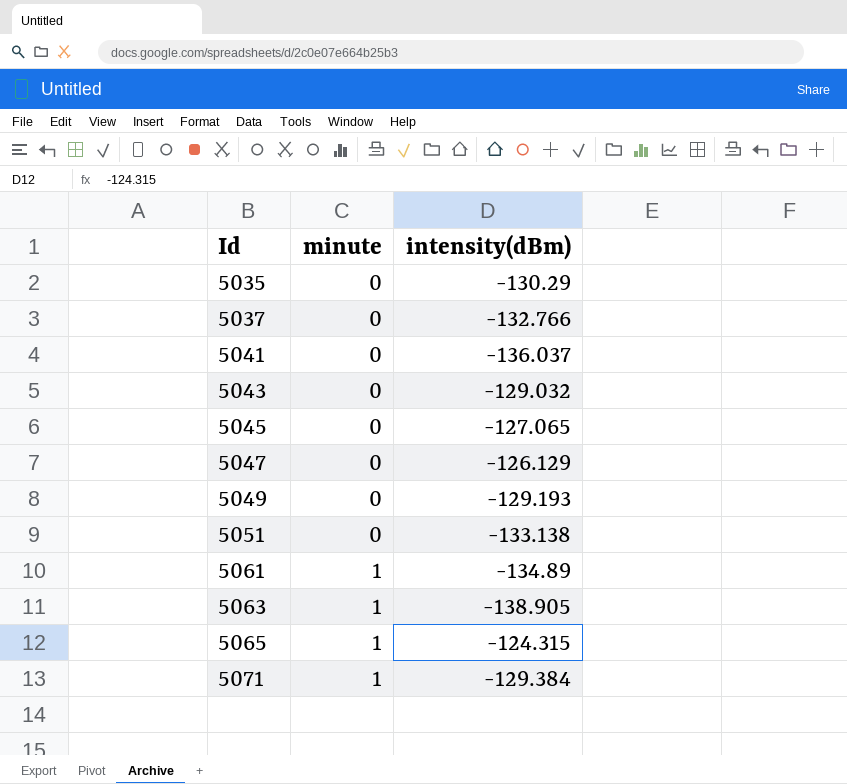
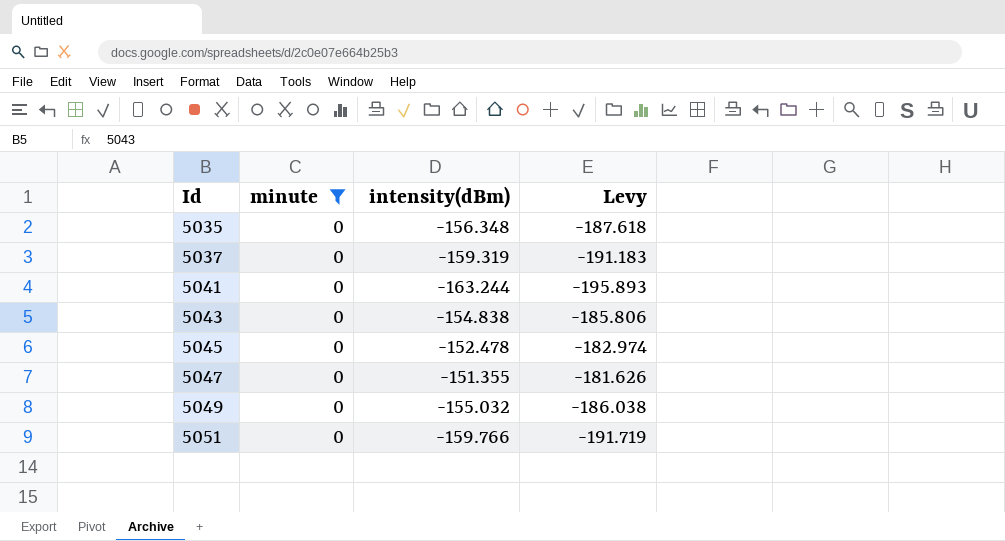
filter: none -> minute = 0
column Levy | formula: none -> [intensity(dBm)] * 1.2
5035 | intensity(dBm): -130.29 -> -156.348
5037 | intensity(dBm): -132.766 -> -159.319
5041 | intensity(dBm): -136.037 -> -163.244
5043 | intensity(dBm): -129.032 -> -154.838
5045 | intensity(dBm): -127.065 -> -152.478
5047 | intensity(dBm): -126.129 -> -151.355
5049 | intensity(dBm): -129.193 -> -155.032
5051 | intensity(dBm): -133.138 -> -159.766

